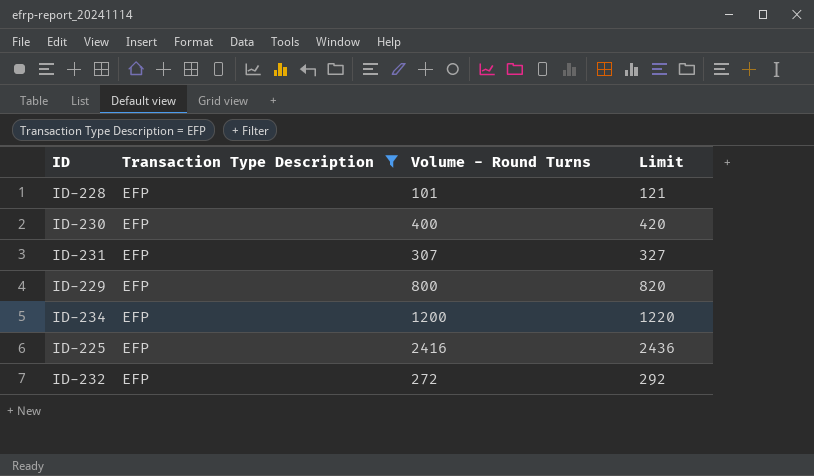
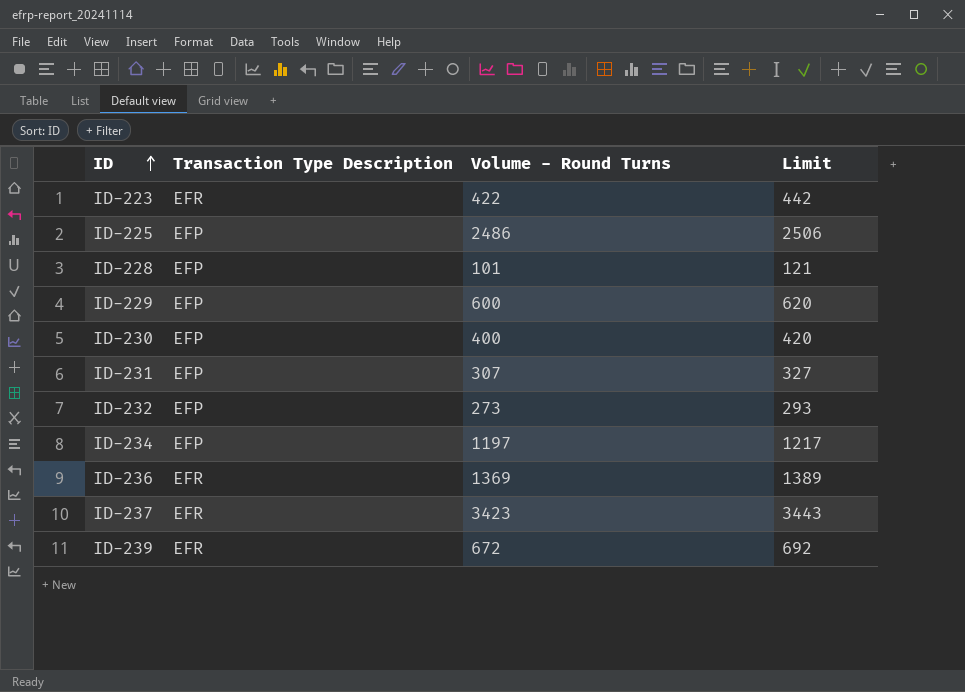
filter: Transaction Type Description = EFP -> none
row order: none -> ID ascending
ID-225 | Volume - Round Turns: 2416 -> 2486
ID-225 | Limit: 2436 -> 2506
ID-229 | Volume - Round Turns: 800 -> 600
ID-229 | Limit: 820 -> 620
ID-232 | Volume - Round Turns: 272 -> 273
ID-232 | Limit: 292 -> 293
ID-234 | Volume - Round Turns: 1200 -> 1197
ID-234 | Limit: 1220 -> 1217

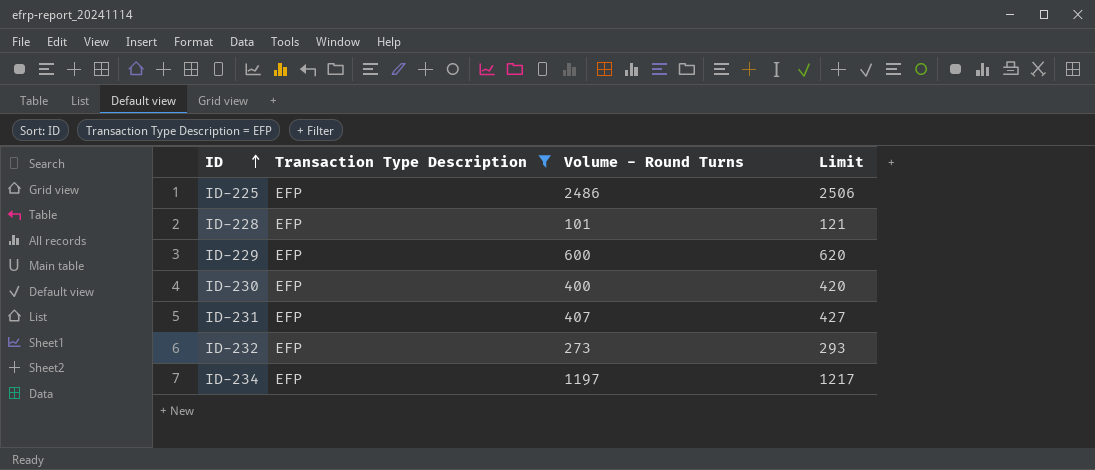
filter: none -> Transaction Type Description = EFP
ID-231 | Volume - Round Turns: 307 -> 407
ID-231 | Limit: 327 -> 427

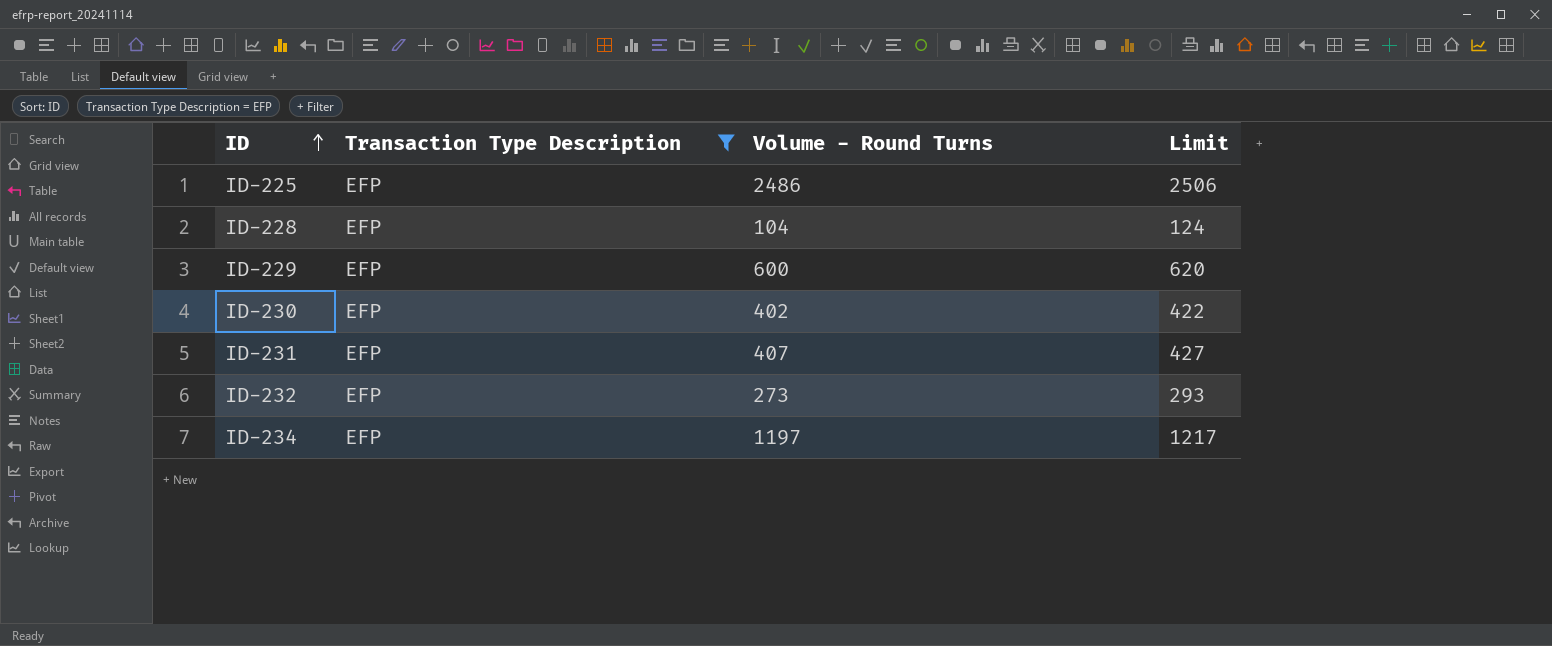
ID-228 | Volume - Round Turns: 101 -> 104
ID-228 | Limit: 121 -> 124
ID-230 | Volume - Round Turns: 400 -> 402
ID-230 | Limit: 420 -> 422

